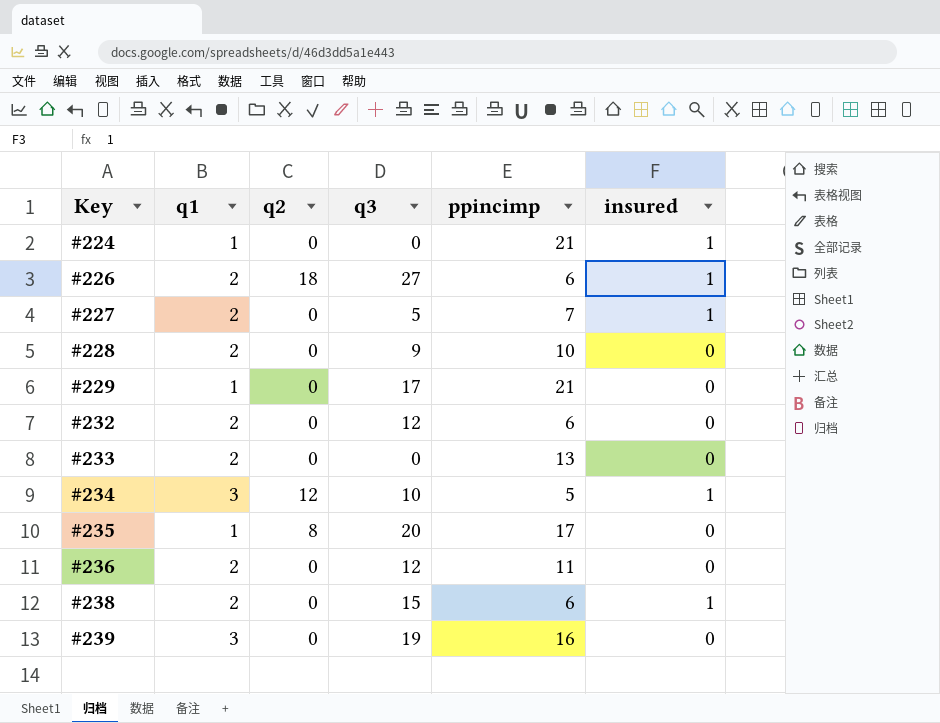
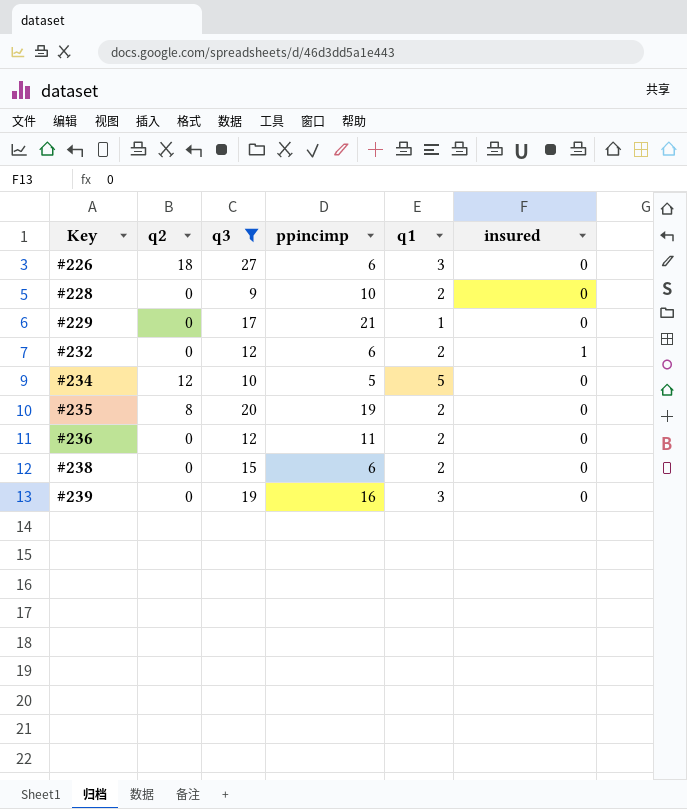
filter: none -> q3 >= 9
column q1 | position: 2 -> 5
#226 | q1: 2 -> 3
#226 | insured: 1 -> 0
#232 | insured: 0 -> 1
#234 | q1: 3 -> 5
#234 | insured: 1 -> 0
#235 | ppincimp: 17 -> 19
#235 | q1: 1 -> 2
#238 | insured: 1 -> 0

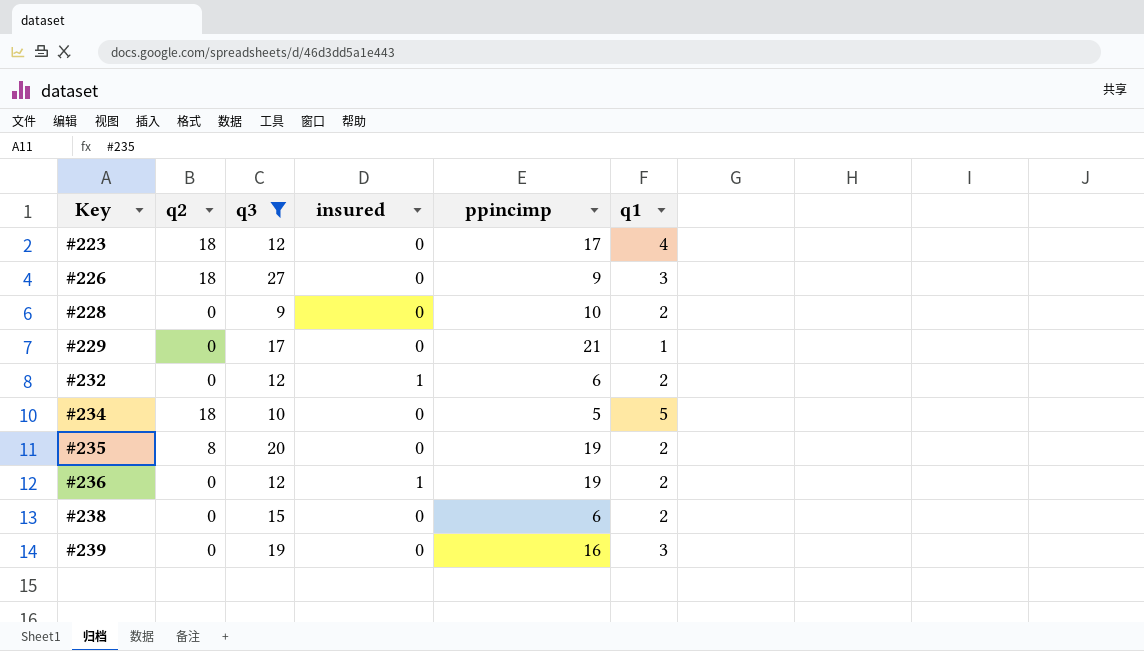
column insured | position: 6 -> 4
row #223: none -> 18 | 12 | 0 | 17 | 4
#226 | ppincimp: 6 -> 9
#234 | q2: 12 -> 18
#236 | insured: 0 -> 1
#236 | ppincimp: 11 -> 19

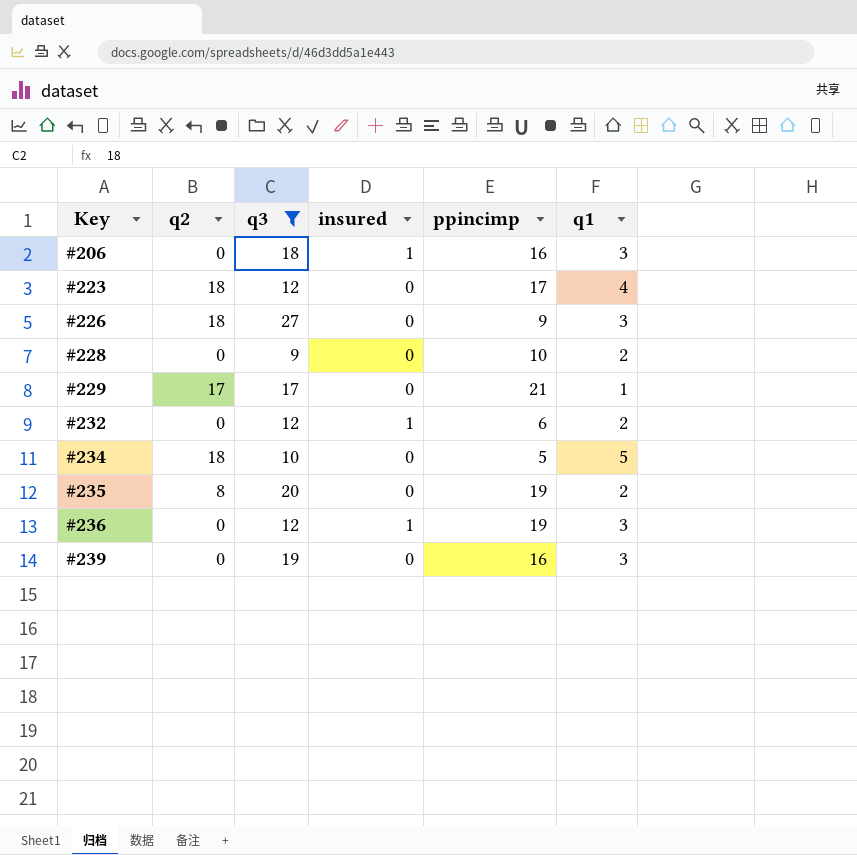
row #238: 0 | 15 | 0 | 6 | 2 -> none
row #206: none -> 0 | 18 | 1 | 16 | 3
#229 | q2: 0 -> 17
#236 | q1: 2 -> 3

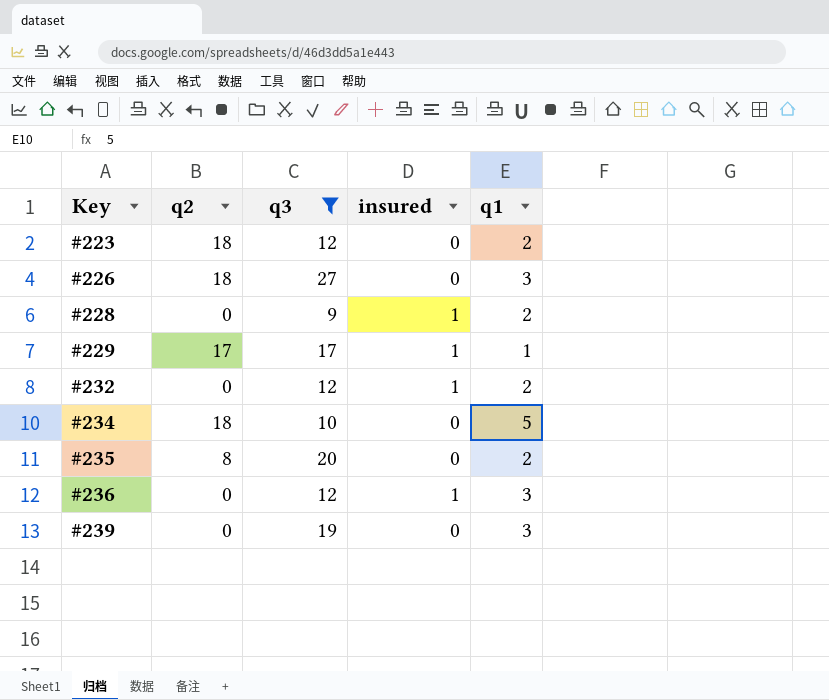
column ppincimp | position: 5 -> none
row #206: 0 | 18 | 1 | 16 | 3 -> none
#223 | q1: 4 -> 2
#228 | insured: 0 -> 1
#229 | insured: 0 -> 1

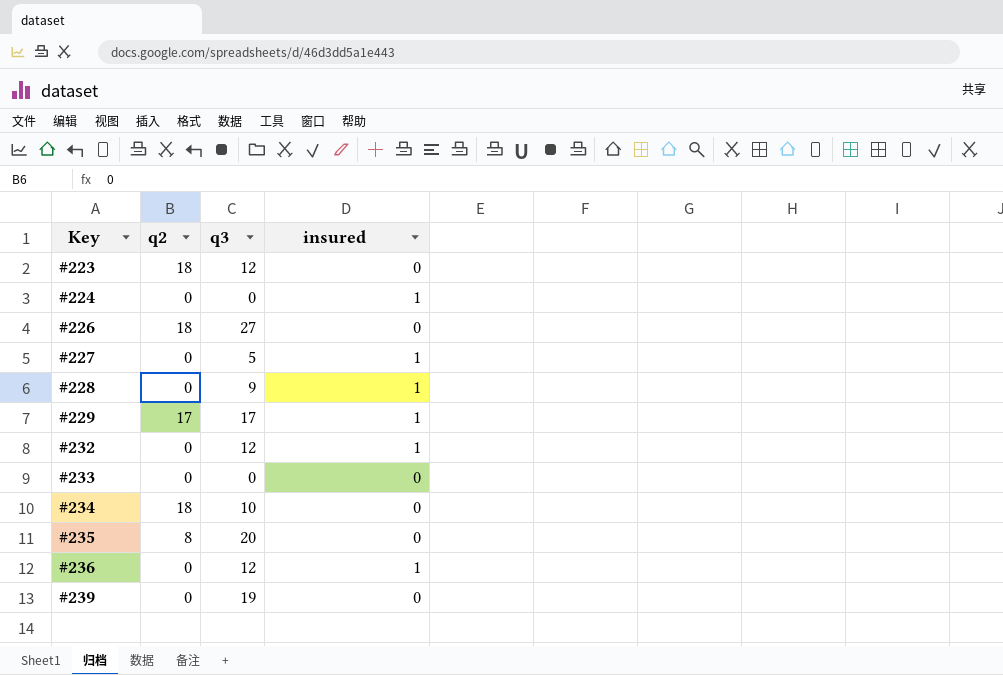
filter: q3 >= 9 -> none
column q1 | position: 5 -> none

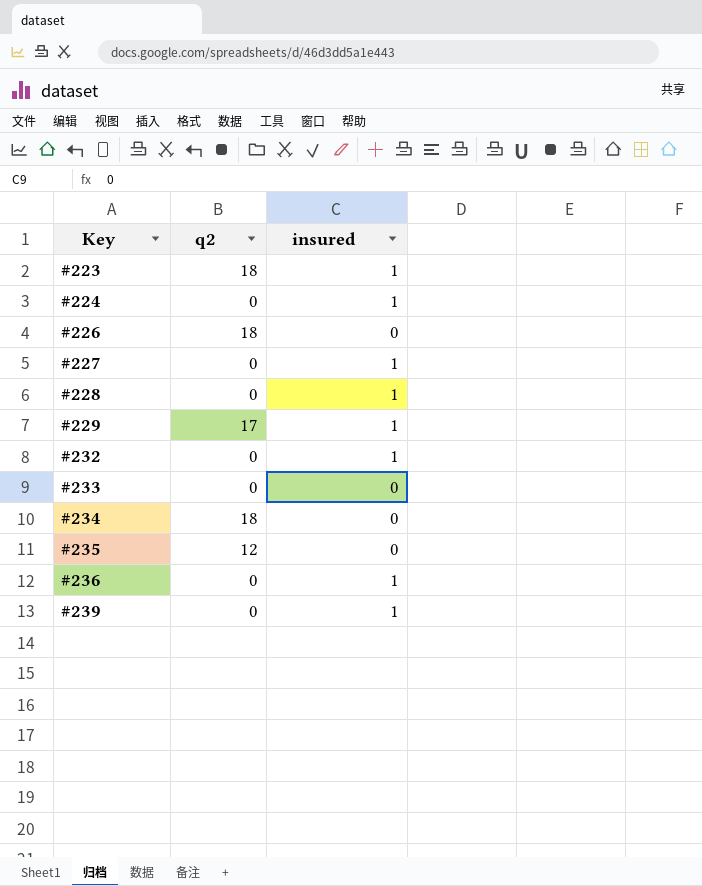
column q3 | position: 3 -> none
#223 | insured: 0 -> 1
#235 | q2: 8 -> 12
#239 | insured: 0 -> 1

